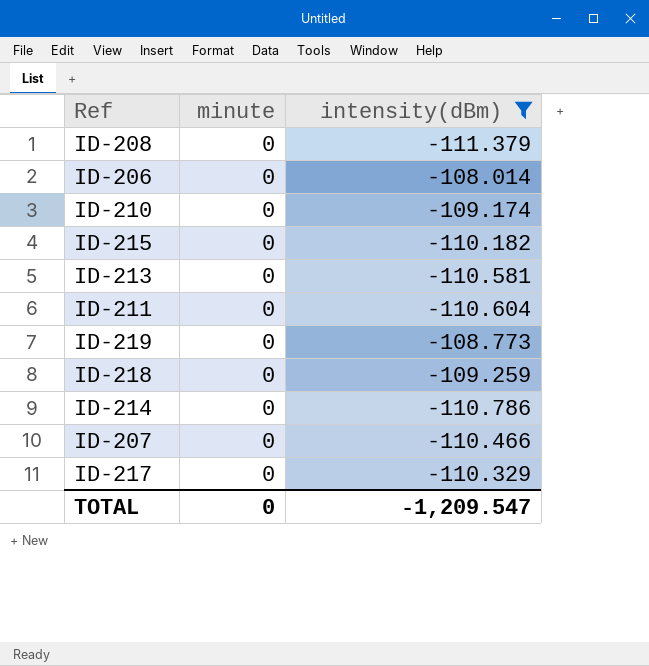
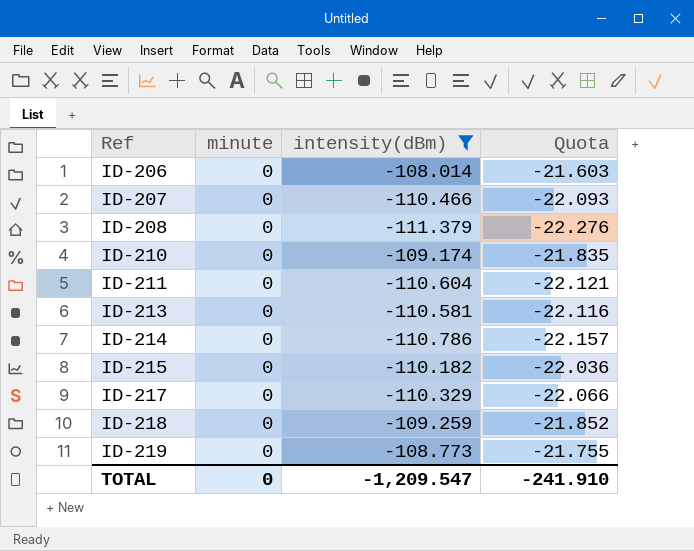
row order: none -> Ref ascending
column Quota | formula: none -> [intensity(dBm)] * 0.2

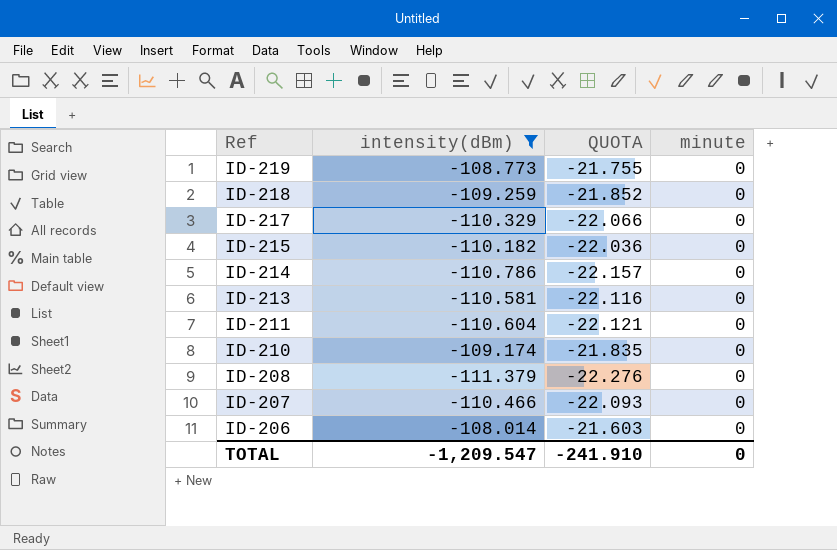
row order: Ref ascending -> Ref descending
column name: Quota -> QUOTA
column minute | position: 2 -> 4

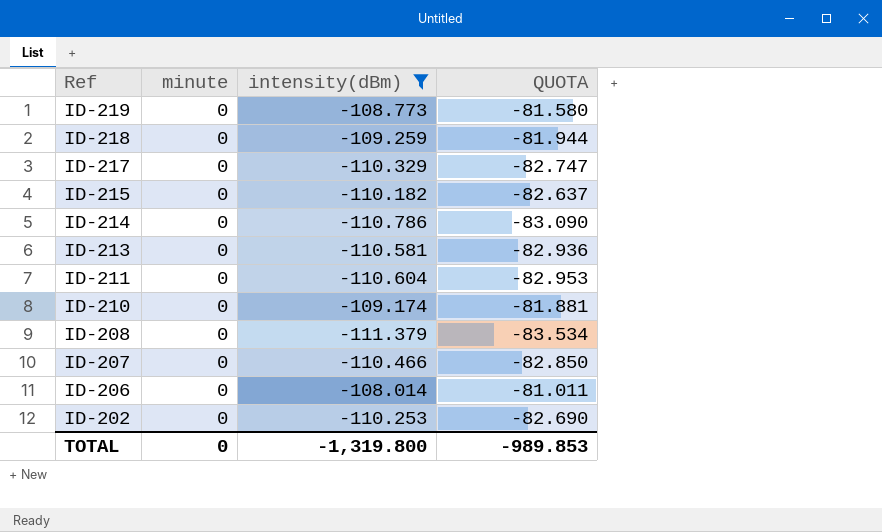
column minute | position: 4 -> 2
column QUOTA | formula: [intensity(dBm)] * 0.2 -> [intensity(dBm)] * 0.75
row ID-202: none -> 0 | -110.253 | -82.690
TOTAL | intensity(dBm): -1,209.547 -> -1,319.800
TOTAL | QUOTA: -241.910 -> -989.853

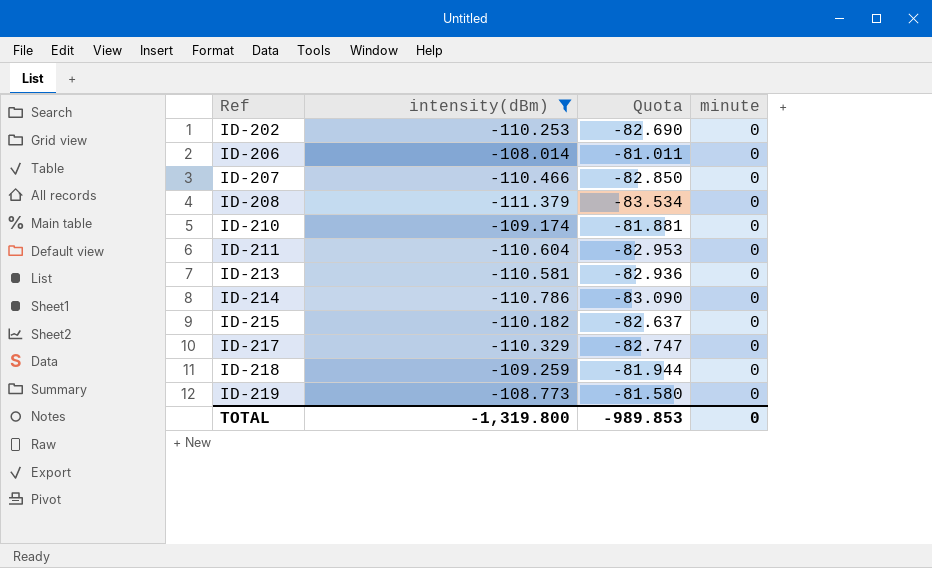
row order: Ref descending -> Ref ascending
column name: QUOTA -> Quota
column minute | position: 2 -> 4

